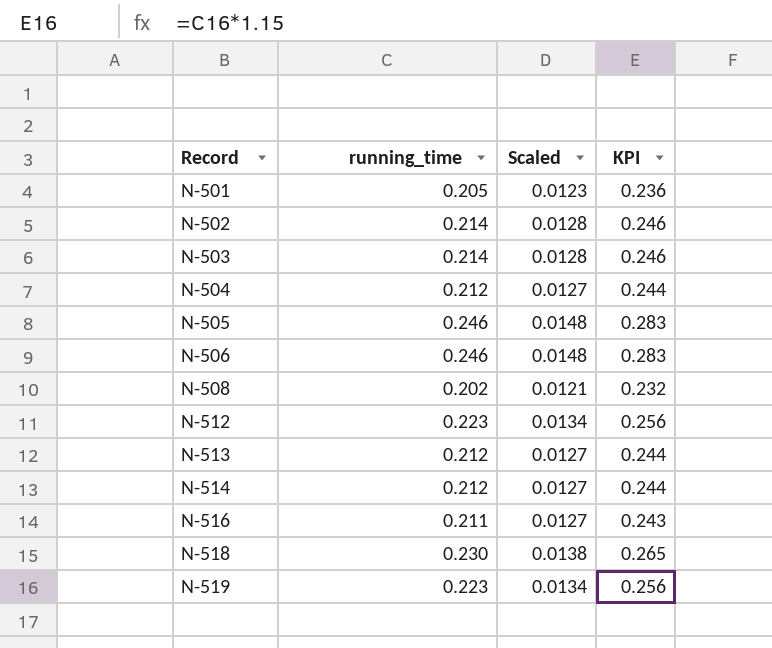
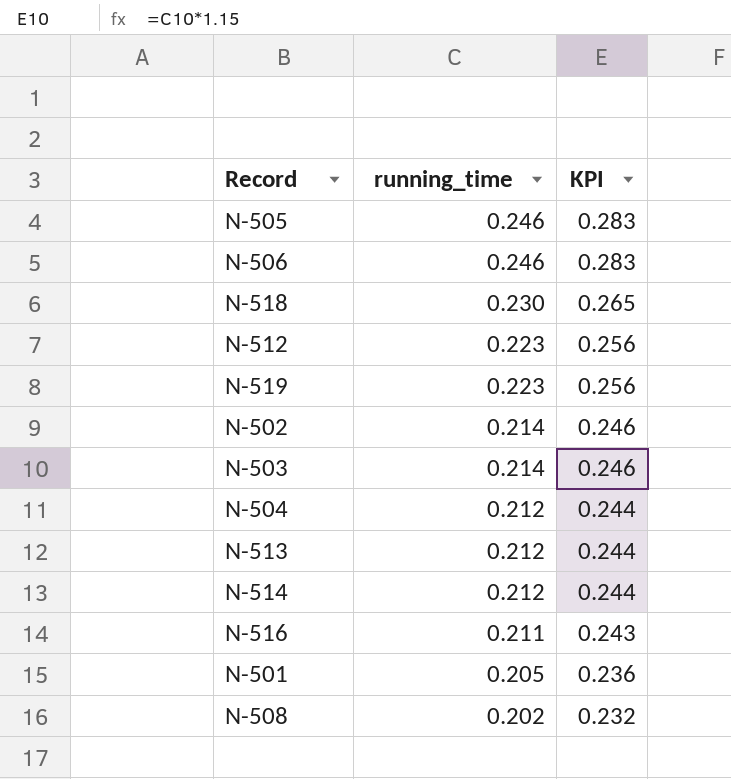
row order: Record ascending -> running_time descending
column Scaled | formula: [running_time] * 0.06 -> none

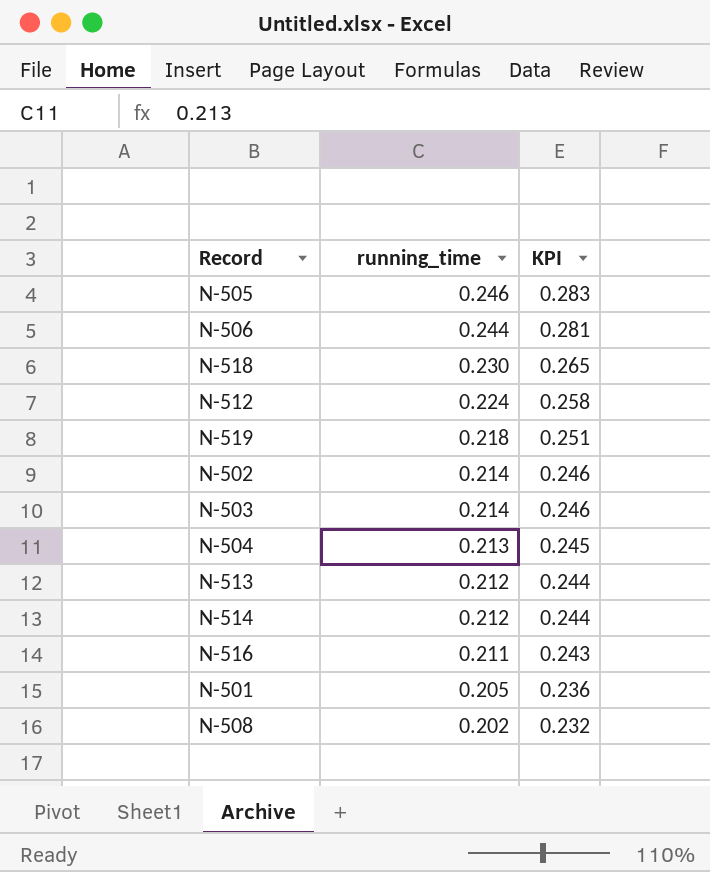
N-506 | running_time: 0.246 -> 0.244
N-506 | KPI: 0.283 -> 0.281
N-512 | running_time: 0.223 -> 0.224
N-512 | KPI: 0.256 -> 0.258
N-519 | running_time: 0.223 -> 0.218
N-519 | KPI: 0.256 -> 0.251
N-504 | running_time: 0.212 -> 0.213
N-504 | KPI: 0.244 -> 0.245

